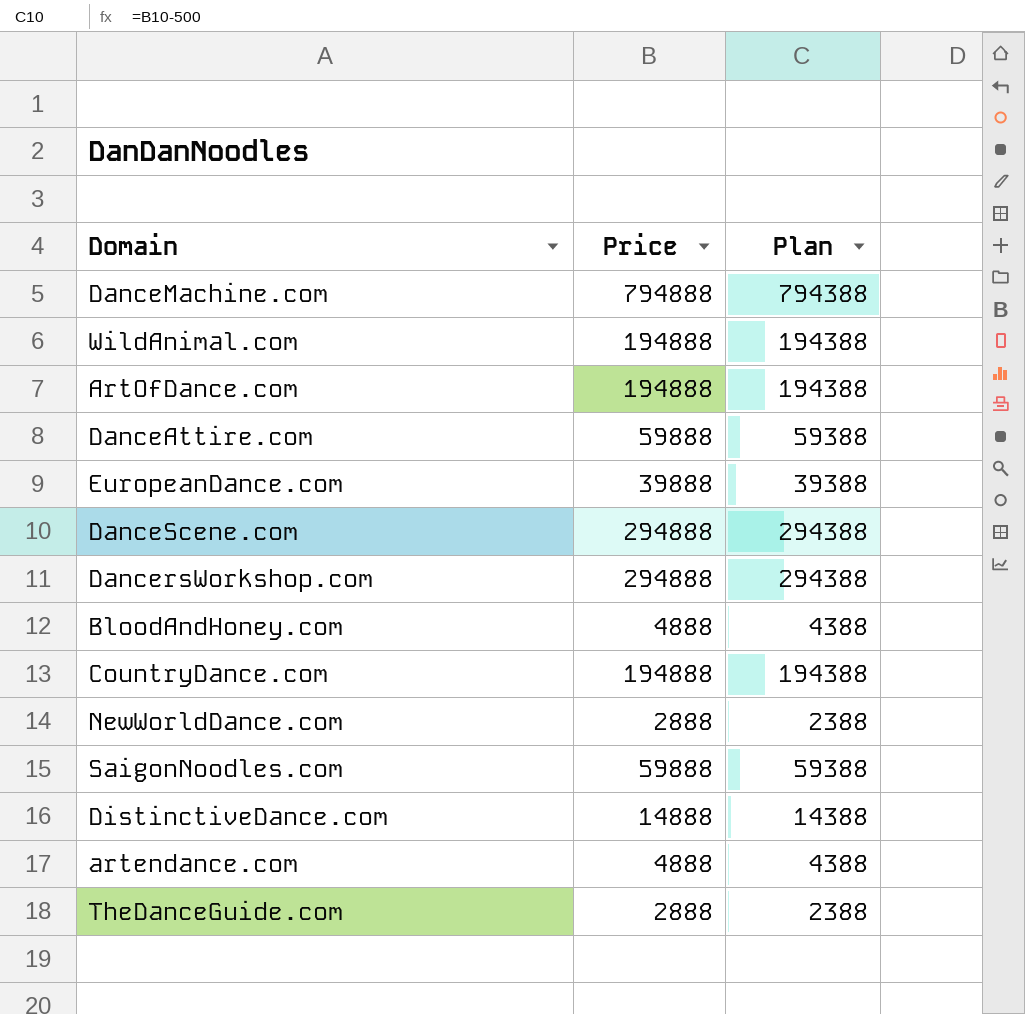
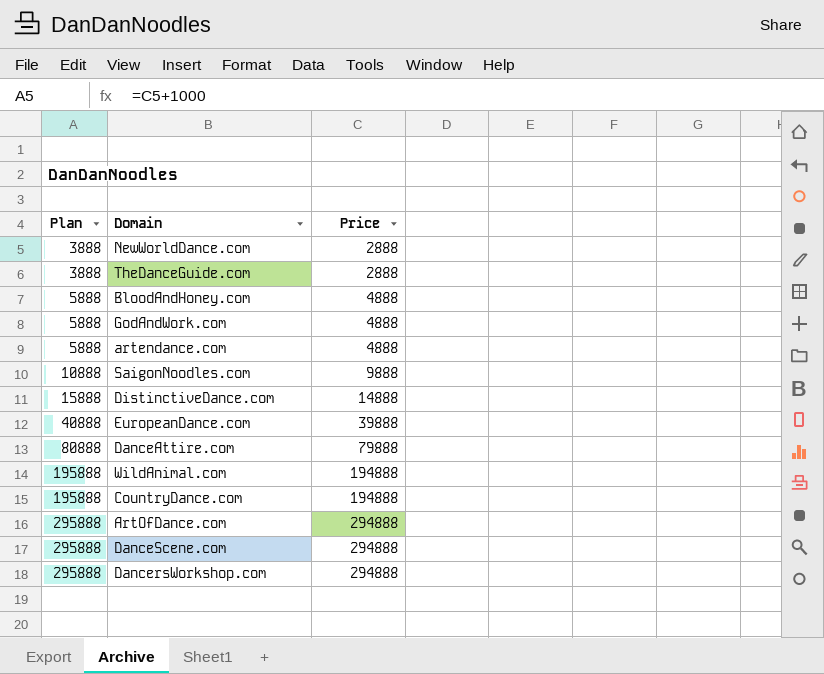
row order: none -> Plan ascending
column Plan | formula: [Price] - 500 -> [Price] + 1000
column Plan | position: 3 -> 1
row DanceMachine.com: 794888 | 794388 -> none
row GodAndWork.com: none -> 5888 | 4888
SaigonNoodles.com | Price: 59888 -> 9888
DanceAttire.com | Price: 59888 -> 79888
ArtOfDance.com | Price: 194888 -> 294888

